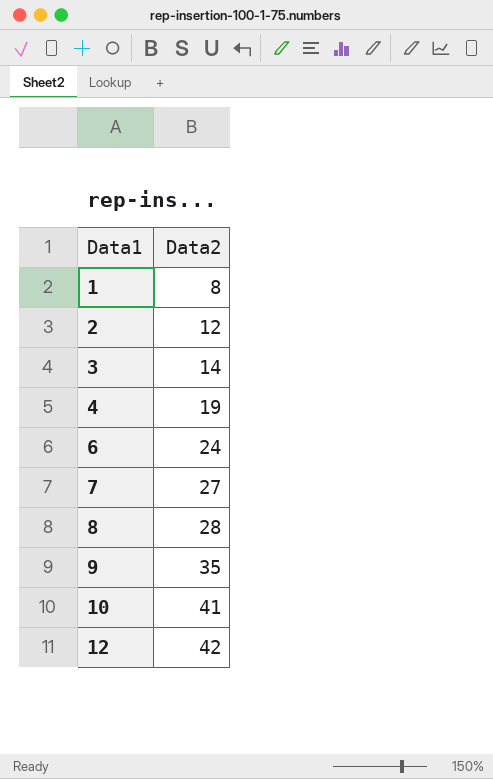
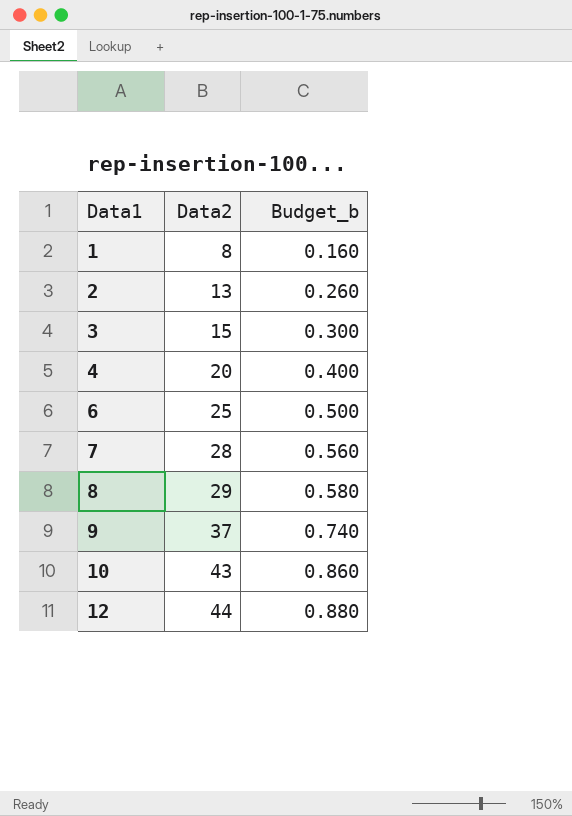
column Budget_b | formula: none -> [Data2] * 0.02
2 | Data2: 12 -> 13
3 | Data2: 14 -> 15
4 | Data2: 19 -> 20
6 | Data2: 24 -> 25
7 | Data2: 27 -> 28
8 | Data2: 28 -> 29
9 | Data2: 35 -> 37
10 | Data2: 41 -> 43
12 | Data2: 42 -> 44

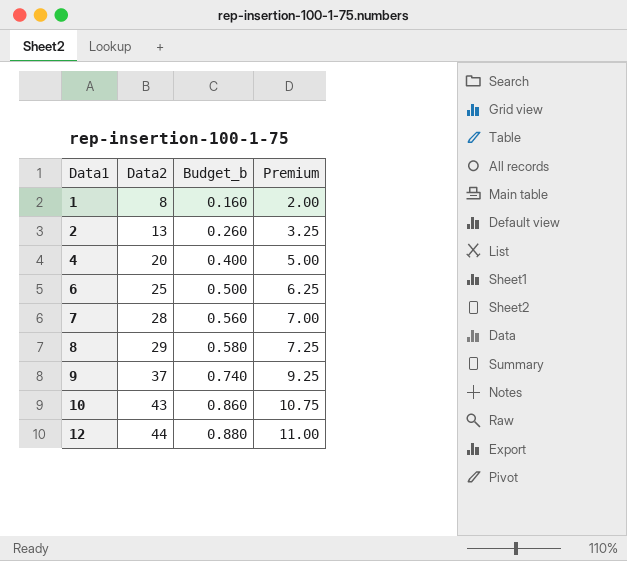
column Premium | formula: none -> [Data2] * 0.25
row 3: 15 | 0.300 -> none

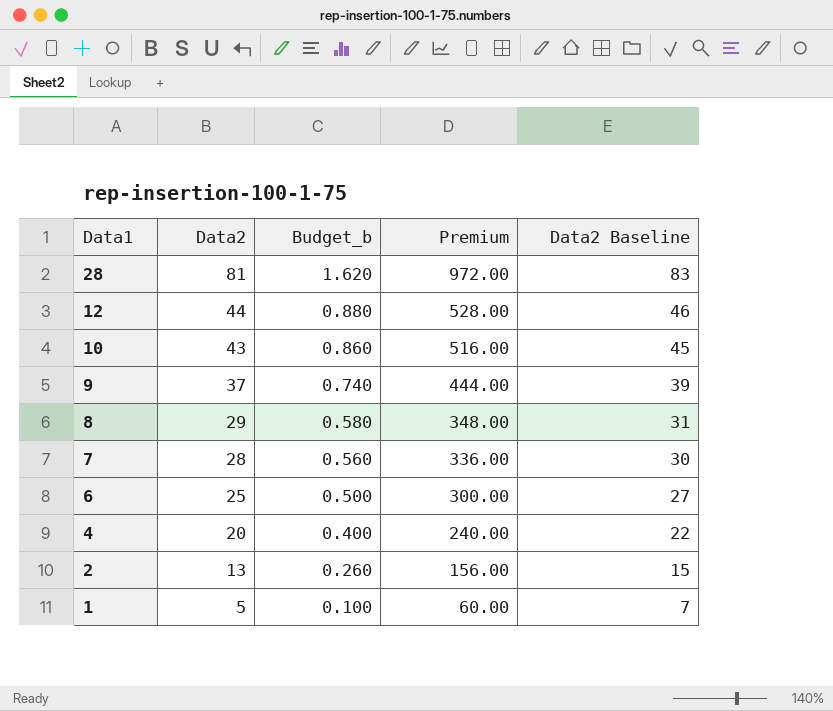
row order: Data1 ascending -> Data1 descending
column Premium | formula: [Data2] * 0.25 -> [Data2] * 12
column Data2 Baseline | formula: none -> [Data2] + 2
row 28: none -> 81 | 1.620 | 972.00 | 83
1 | Data2: 8 -> 5
1 | Budget_b: 0.160 -> 0.100

